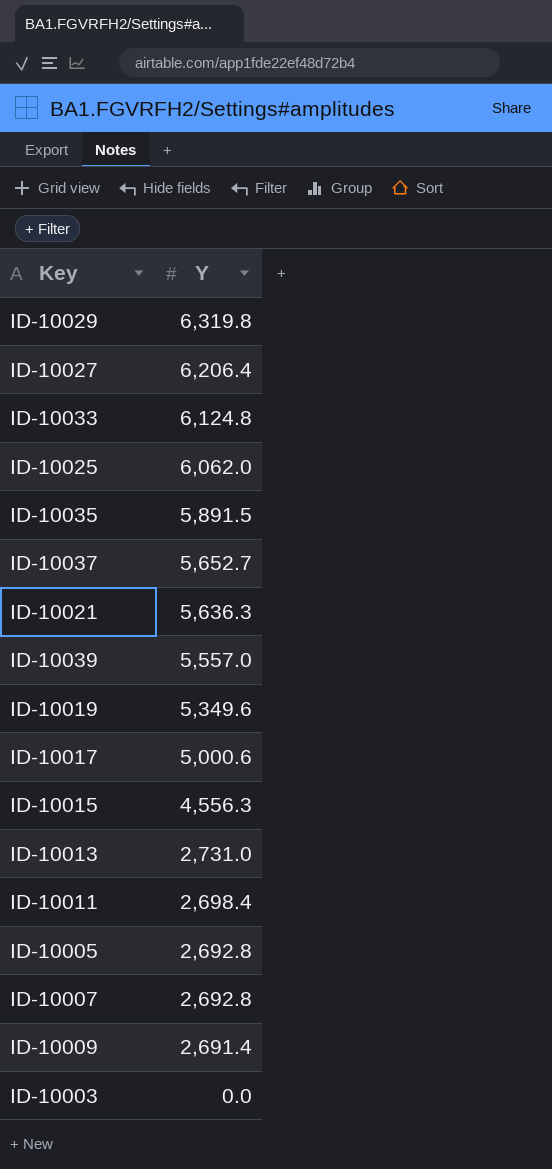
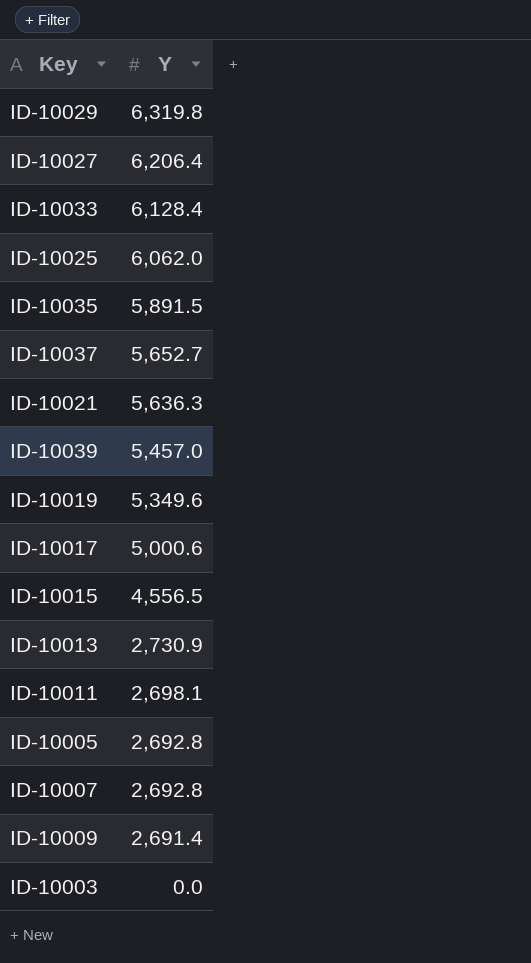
ID-10033 | Y: 6,124.8 -> 6,128.4
ID-10039 | Y: 5,557.0 -> 5,457.0
ID-10015 | Y: 4,556.3 -> 4,556.5
ID-10013 | Y: 2,731.0 -> 2,730.9
ID-10011 | Y: 2,698.4 -> 2,698.1

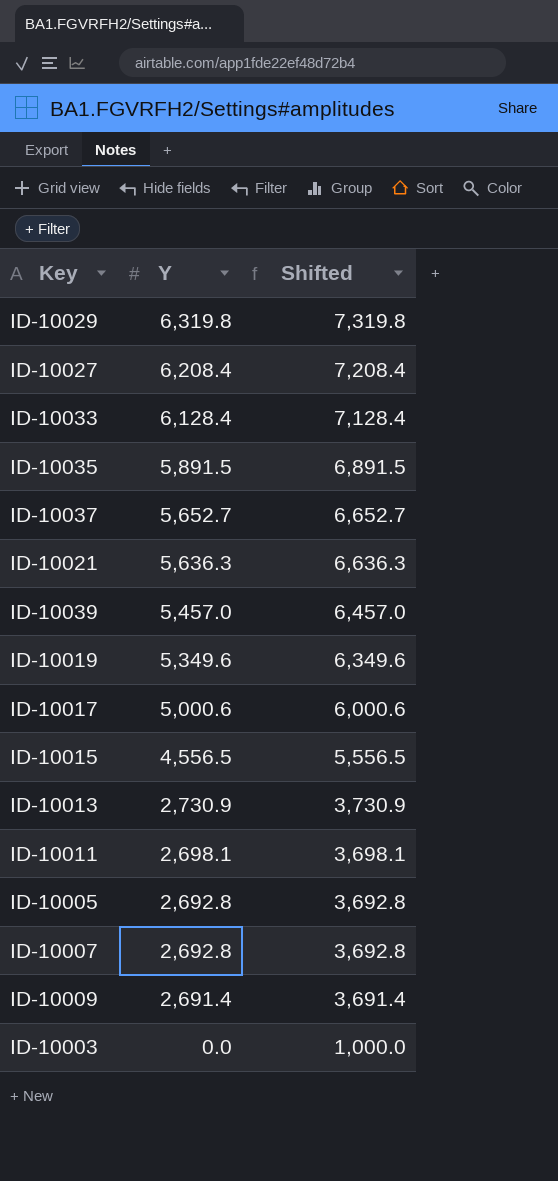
column Shifted | formula: none -> [Y] + 1000
row ID-10025: 6,062.0 -> none
ID-10027 | Y: 6,206.4 -> 6,208.4

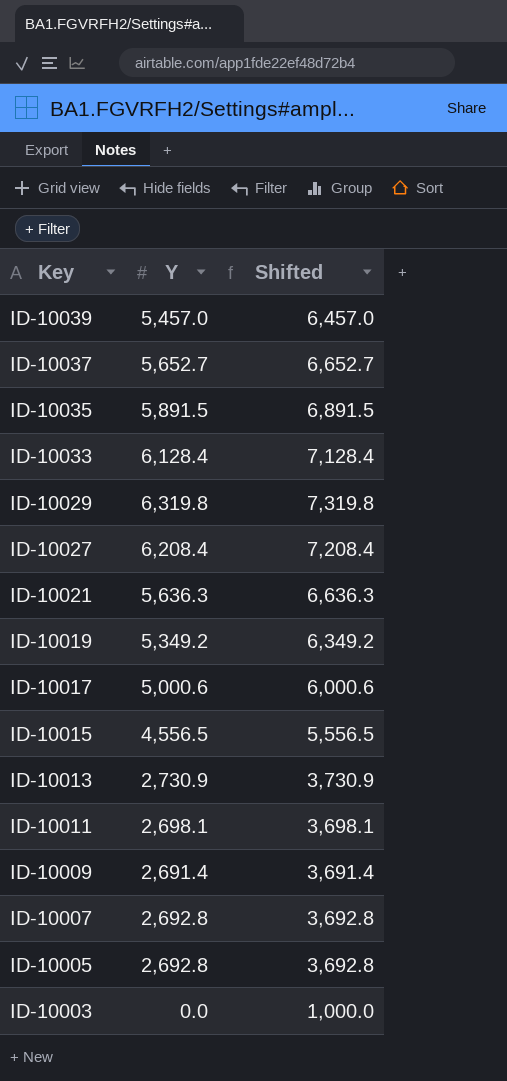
row order: Y descending -> Key descending
ID-10019 | Y: 5,349.6 -> 5,349.2
ID-10019 | Shifted: 6,349.6 -> 6,349.2

